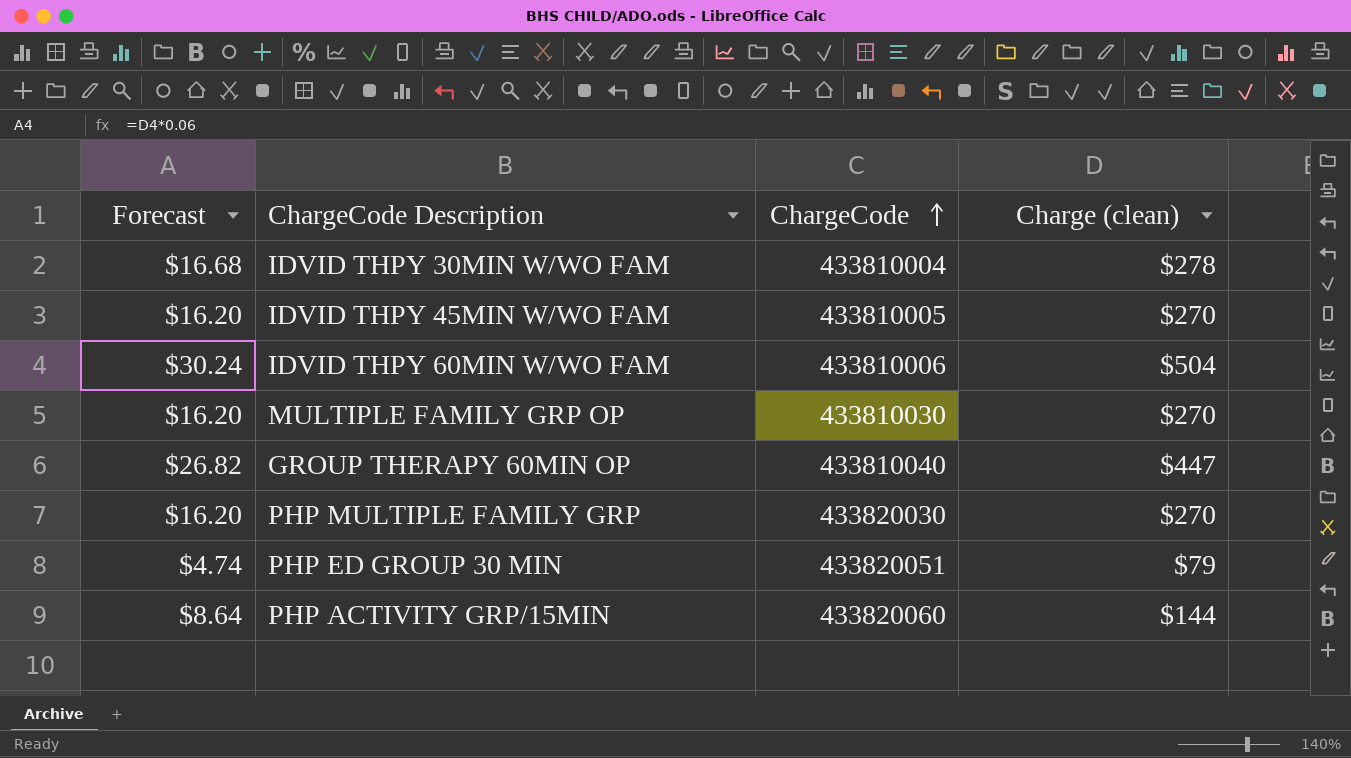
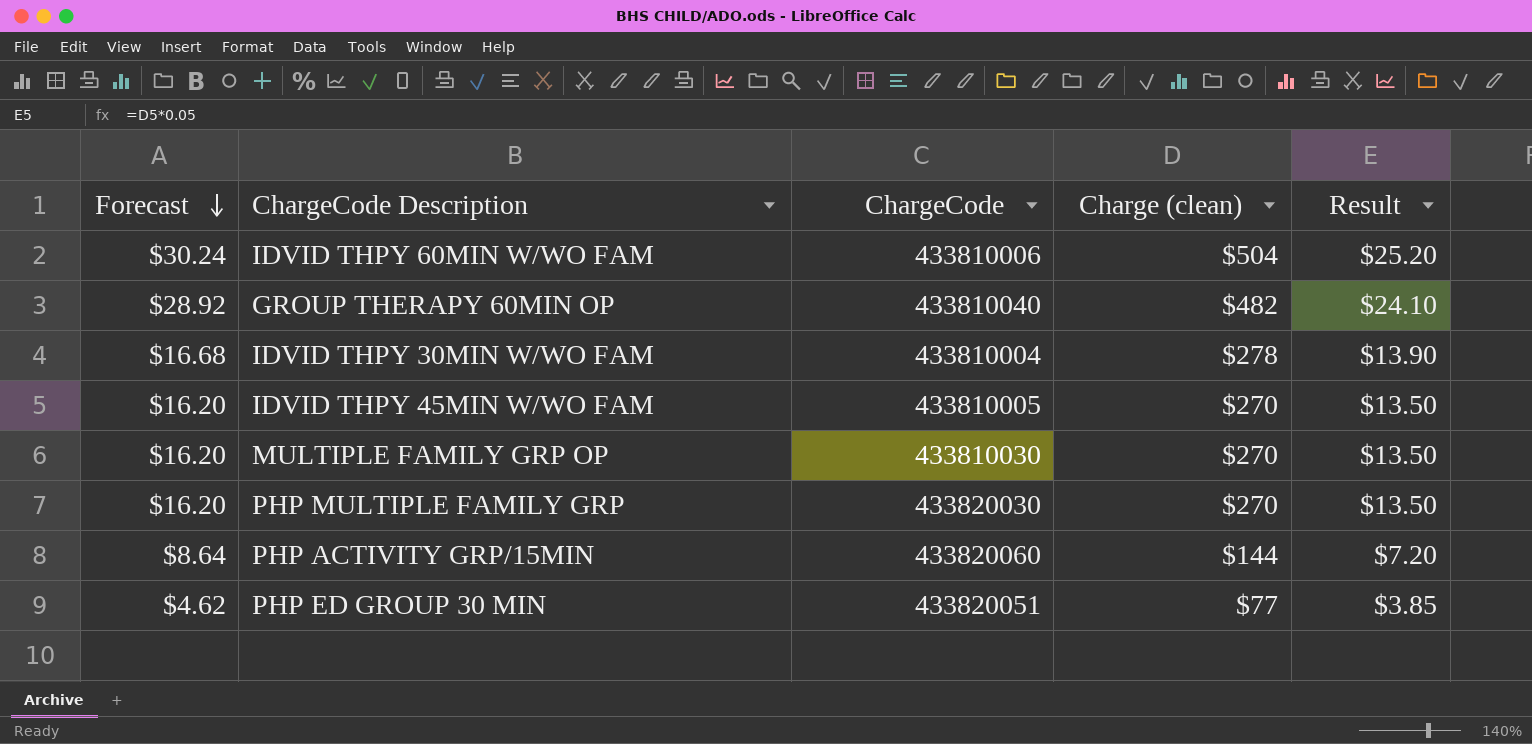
row order: ChargeCode ascending -> Forecast descending
column Result | formula: none -> [Charge (clean)] * 0.05
GROUP THERAPY 60MIN OP | Forecast: $26.82 -> $28.92
GROUP THERAPY 60MIN OP | Charge (clean): $447 -> $482
PHP ED GROUP 30 MIN | Forecast: $4.74 -> $4.62
PHP ED GROUP 30 MIN | Charge (clean): $79 -> $77

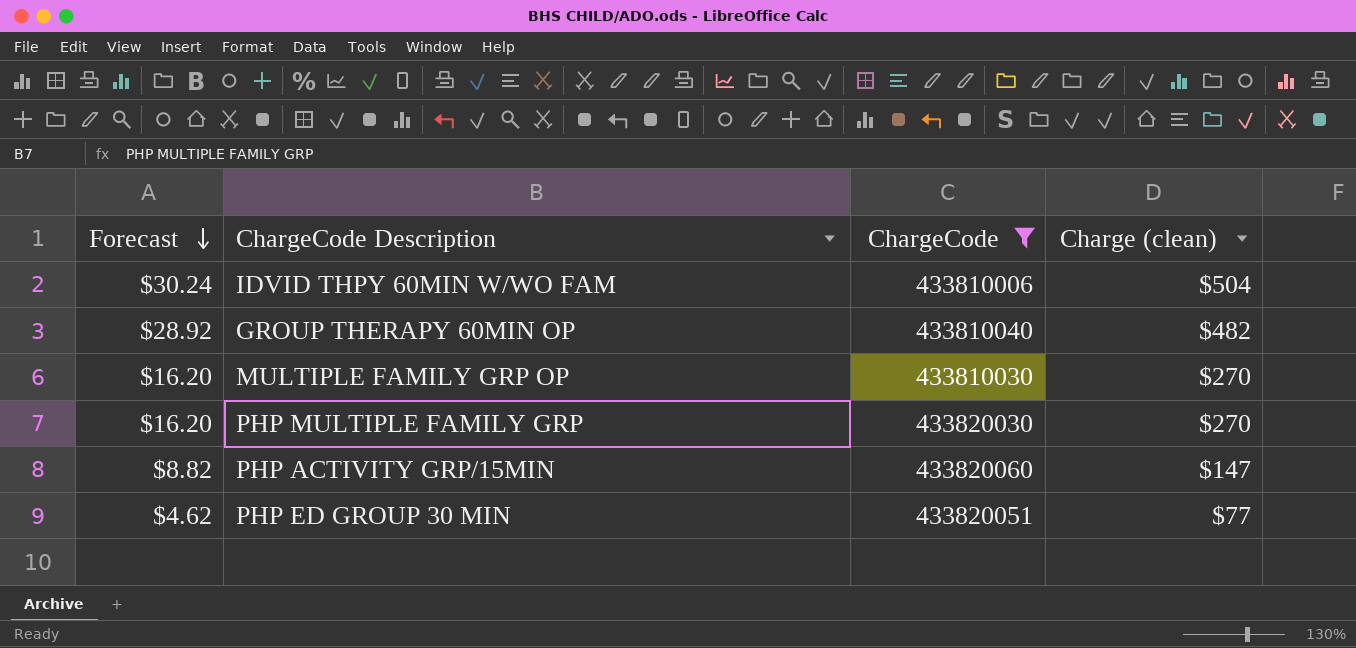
filter: none -> ChargeCode >= 433810006
column Result | formula: [Charge (clean)] * 0.05 -> none
PHP ACTIVITY GRP/15MIN | Forecast: $8.64 -> $8.82
PHP ACTIVITY GRP/15MIN | Charge (clean): $144 -> $147

